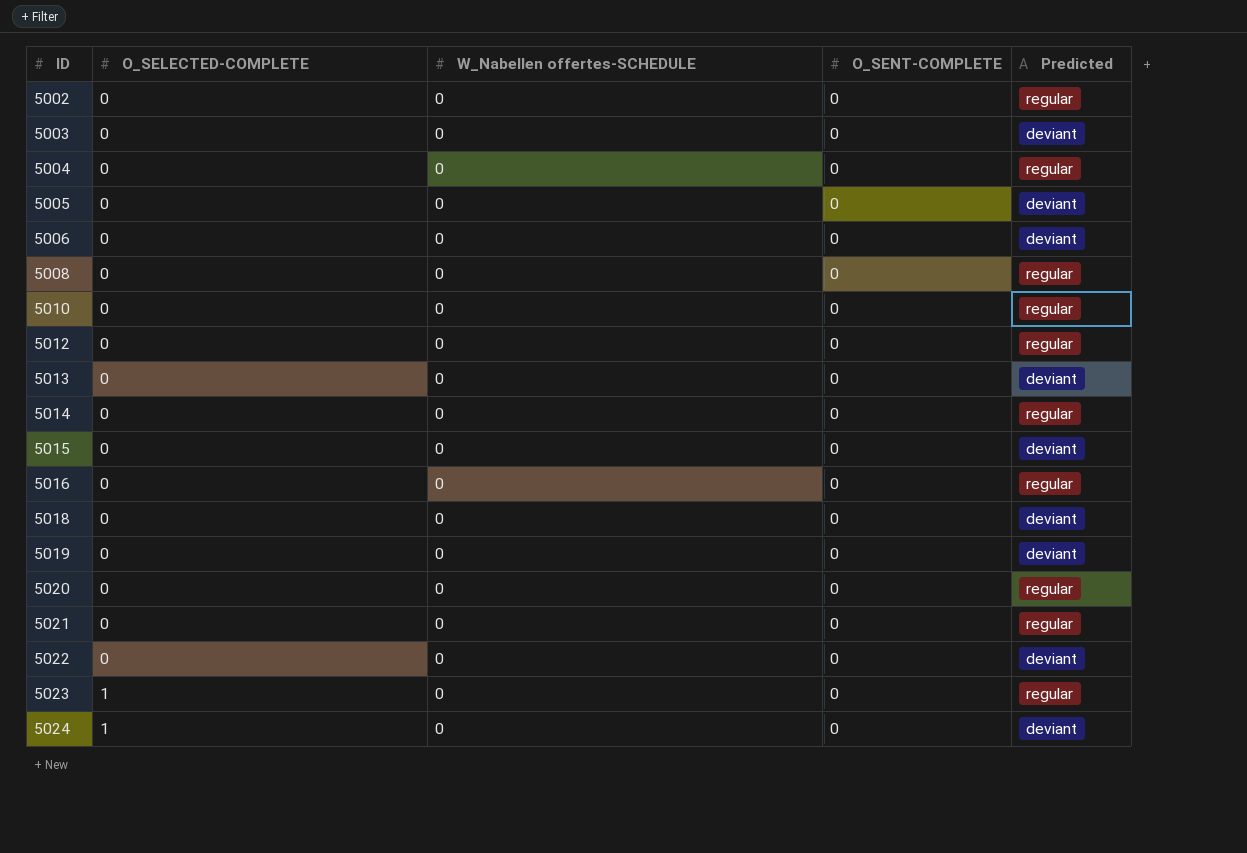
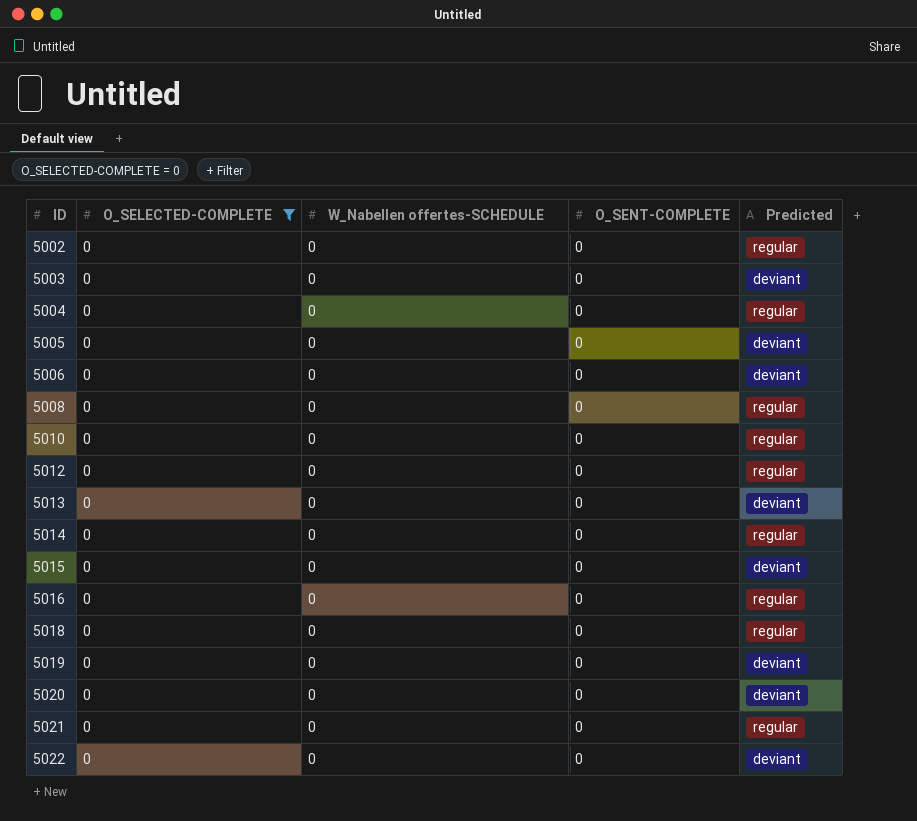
filter: none -> O_SELECTED-COMPLETE = 0
5018 | Predicted: deviant -> regular
5020 | Predicted: regular -> deviant

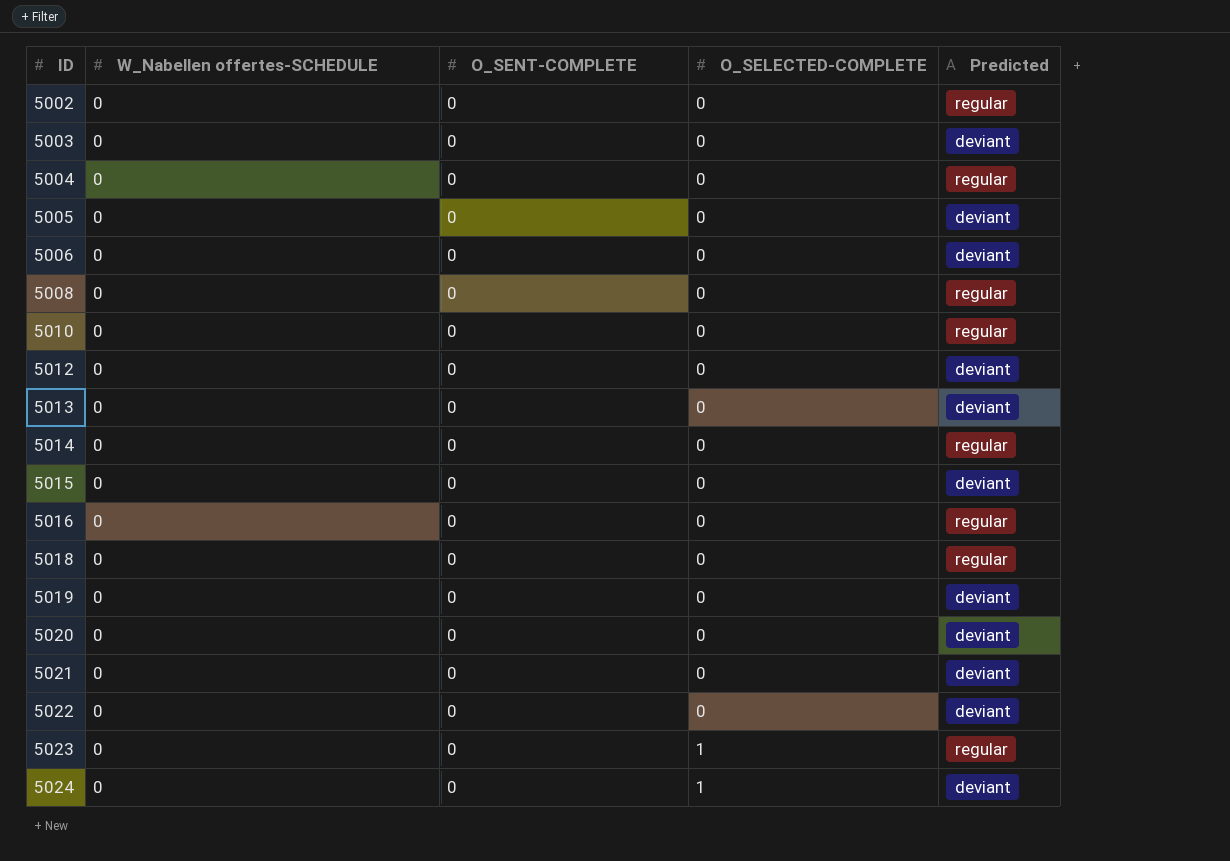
filter: O_SELECTED-COMPLETE = 0 -> none
column O_SELECTED-COMPLETE | position: 2 -> 4
5012 | Predicted: regular -> deviant
5021 | Predicted: regular -> deviant

